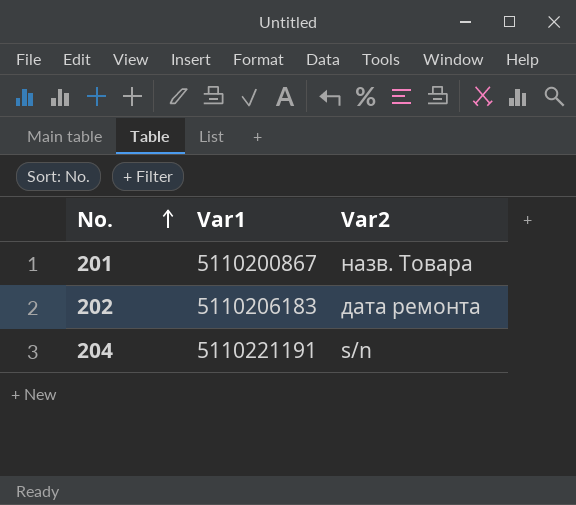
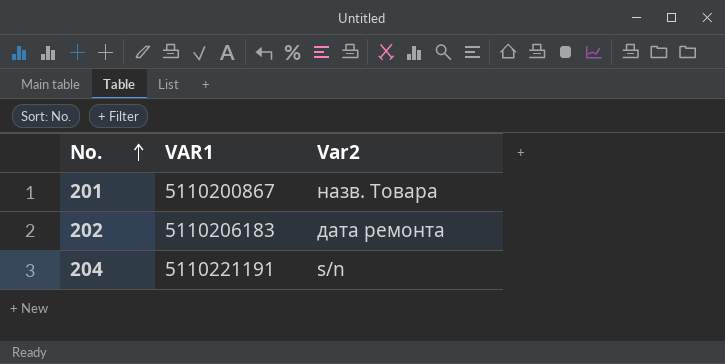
column name: Var1 -> VAR1

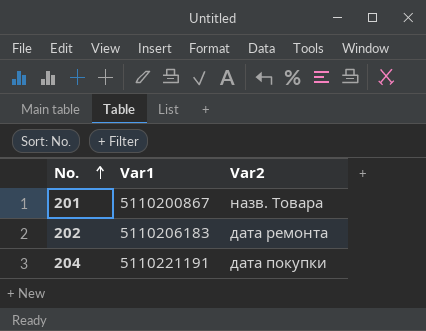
column name: VAR1 -> Var1
204 | Var2: s/n -> дата покупки

